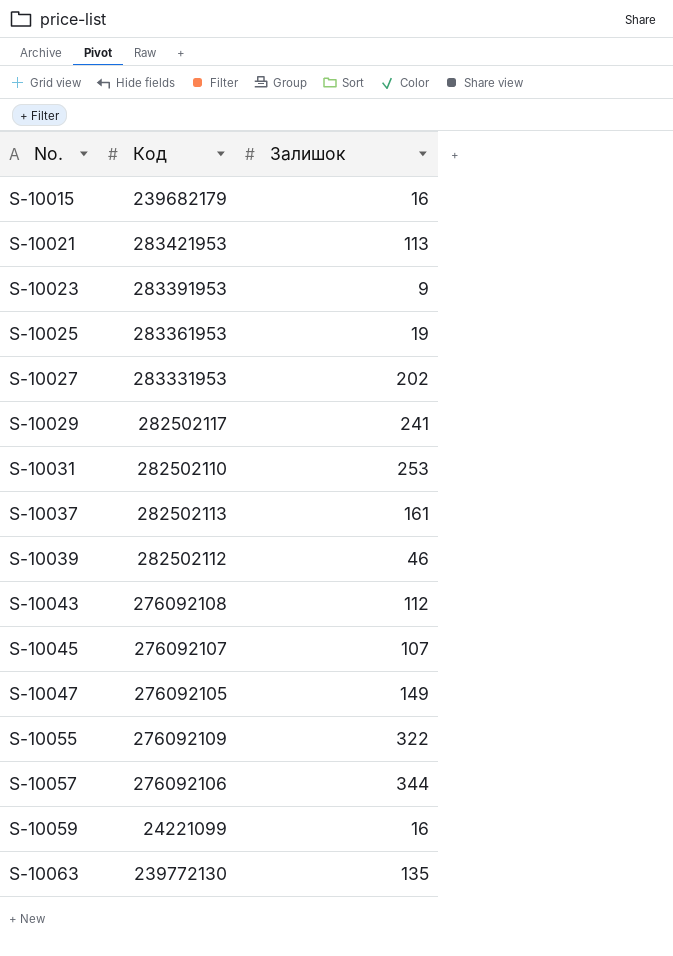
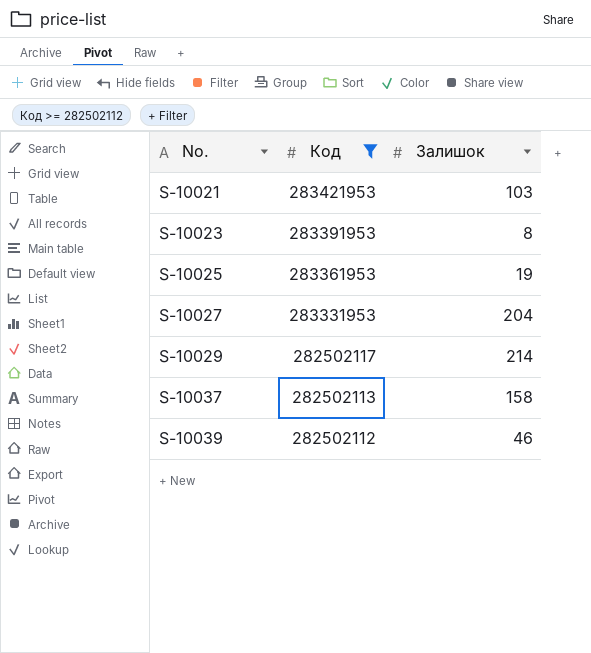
filter: none -> Код >= 282502112
S-10021 | Залишок: 113 -> 103
S-10023 | Залишок: 9 -> 8
S-10027 | Залишок: 202 -> 204
S-10029 | Залишок: 241 -> 214
S-10037 | Залишок: 161 -> 158

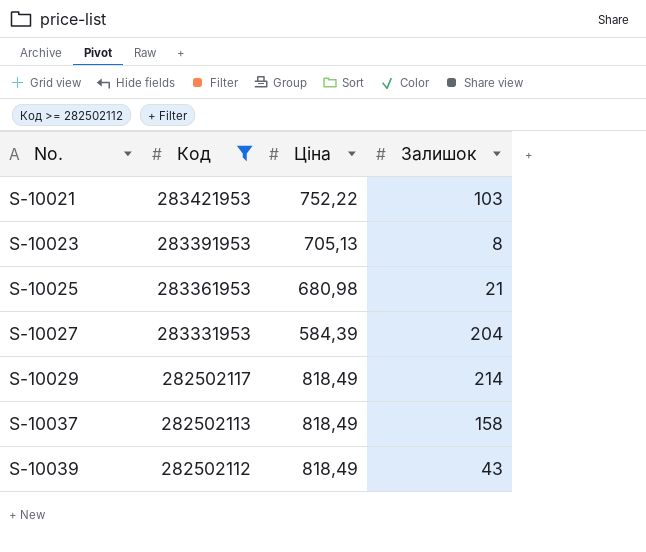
column Ціна | position: none -> 3
S-10025 | Залишок: 19 -> 21
S-10039 | Залишок: 46 -> 43

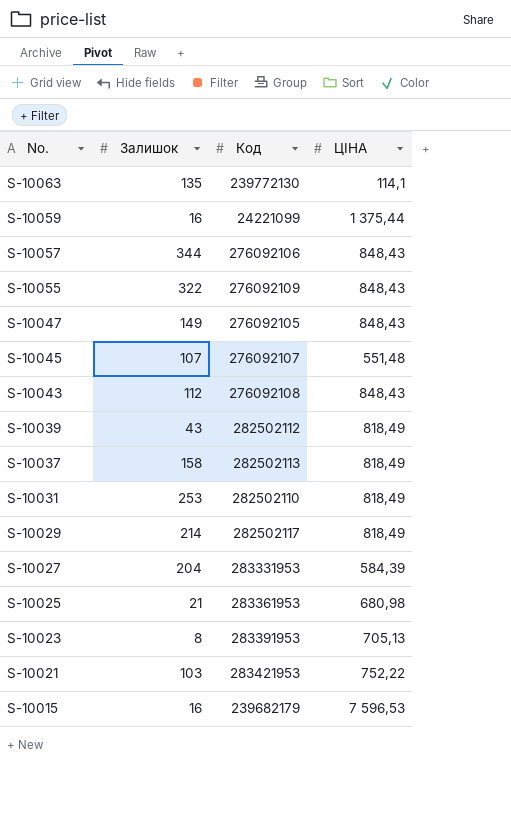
filter: Код >= 282502112 -> none
row order: No. ascending -> No. descending
column Залишок | position: 4 -> 2
column name: Ціна -> ЦІНА

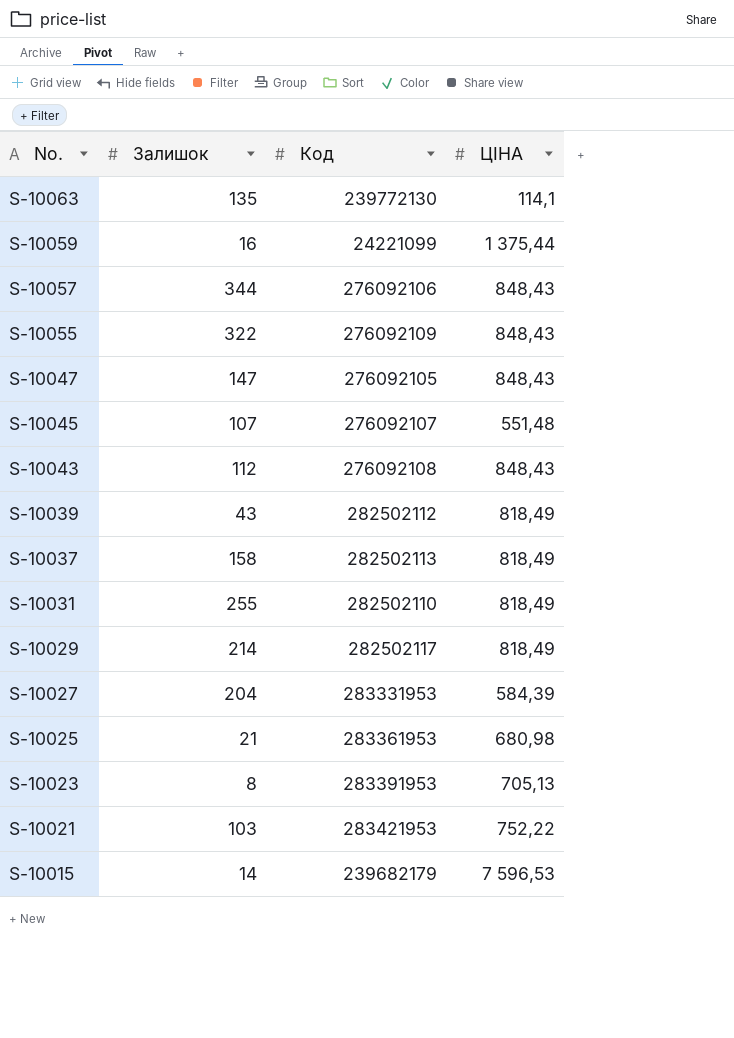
S-10047 | Залишок: 149 -> 147
S-10031 | Залишок: 253 -> 255
S-10015 | Залишок: 16 -> 14

